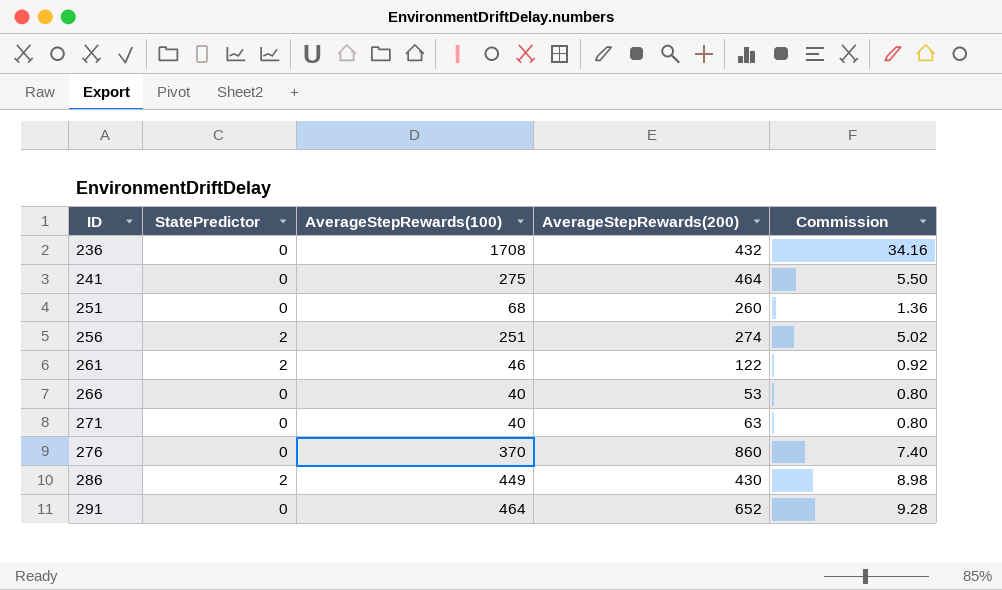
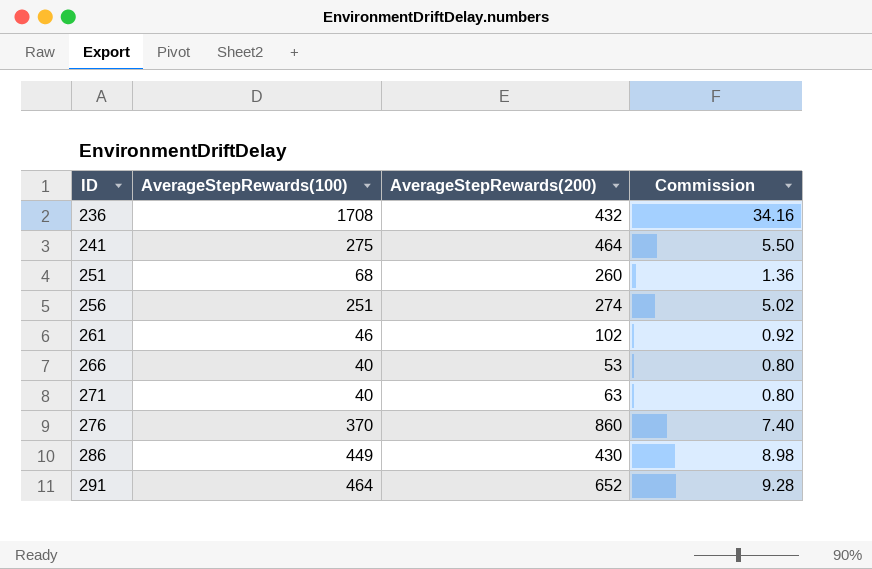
column StatePredictor | position: 2 -> none
261 | AverageStepRewards(200): 122 -> 102

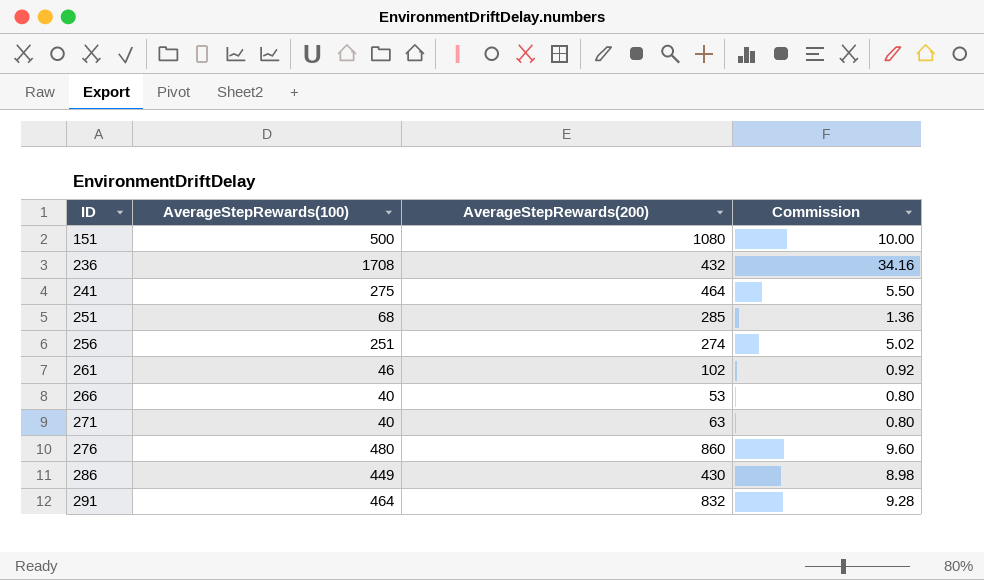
row 151: none -> 500 | 1080 | 10.00
251 | AverageStepRewards(200): 260 -> 285
276 | AverageStepRewards(100): 370 -> 480
276 | Commission: 7.40 -> 9.60
291 | AverageStepRewards(200): 652 -> 832

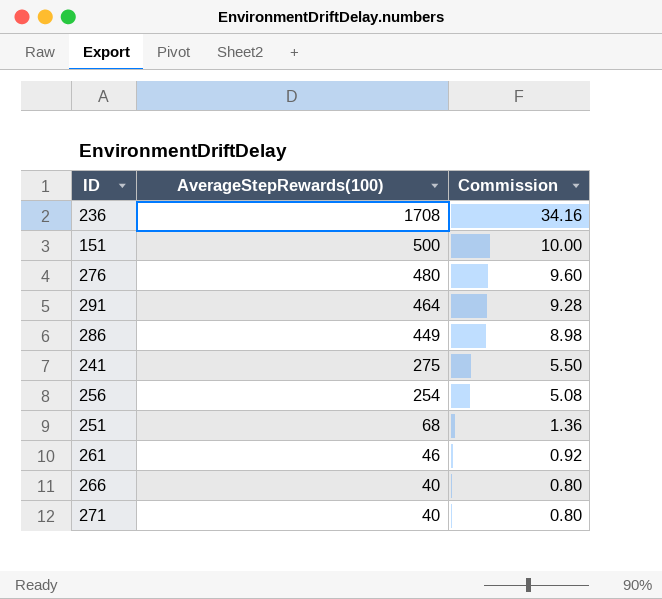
row order: ID ascending -> AverageStepRewards(100) descending
column AverageStepRewards(200) | position: 3 -> none
256 | AverageStepRewards(100): 251 -> 254
256 | Commission: 5.02 -> 5.08

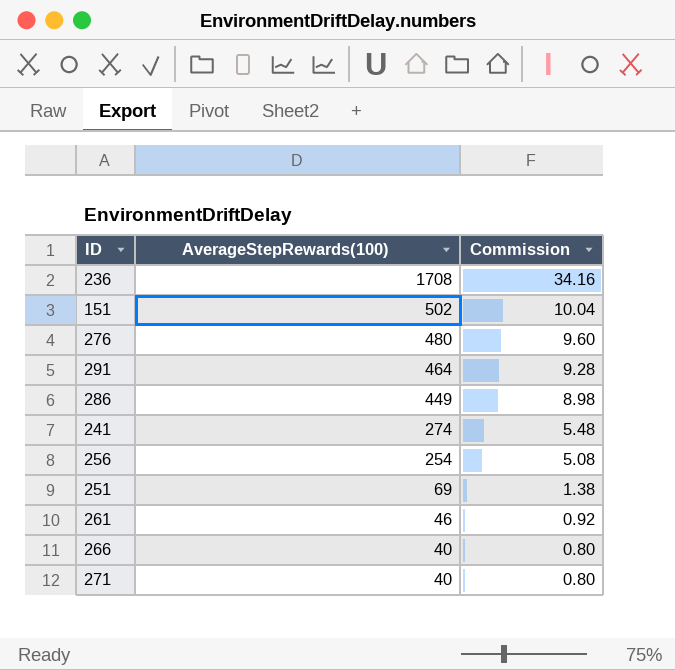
151 | AverageStepRewards(100): 500 -> 502
151 | Commission: 10.00 -> 10.04
241 | AverageStepRewards(100): 275 -> 274
241 | Commission: 5.50 -> 5.48
251 | AverageStepRewards(100): 68 -> 69
251 | Commission: 1.36 -> 1.38

